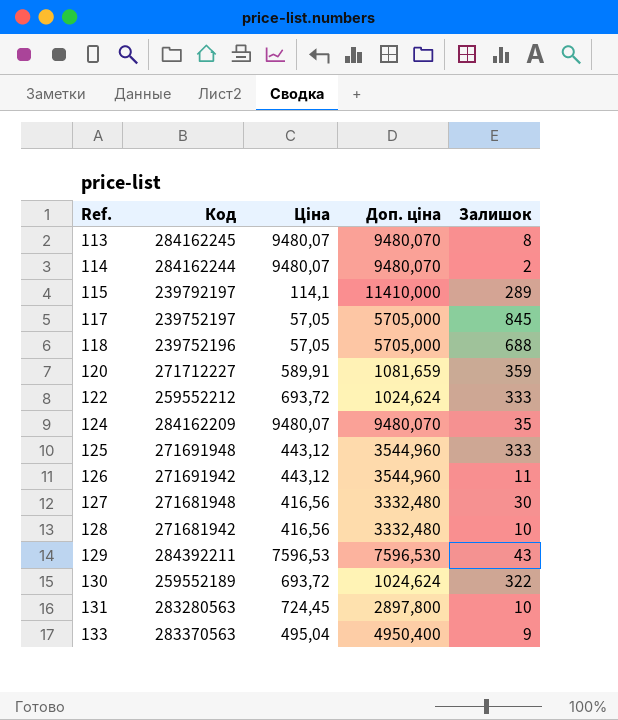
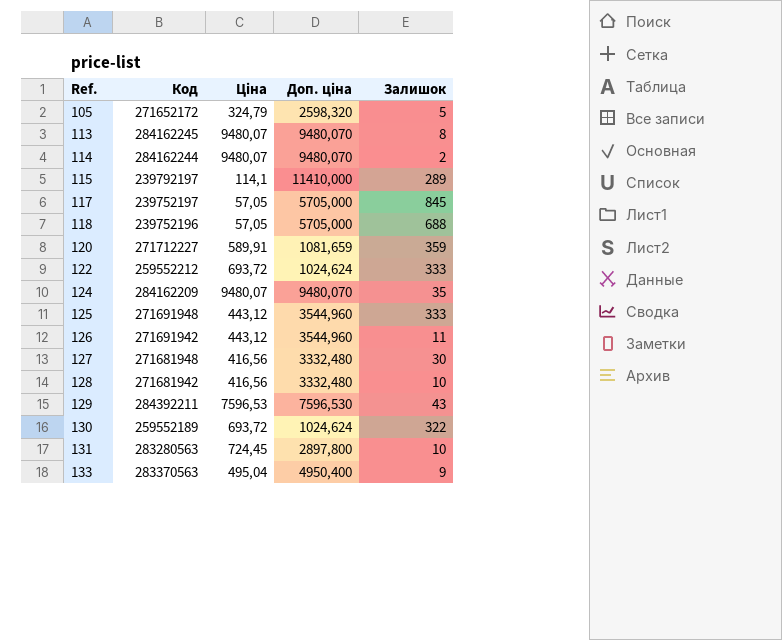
row 105: none -> 271652172 | 324,79 | 2598,320 | 5

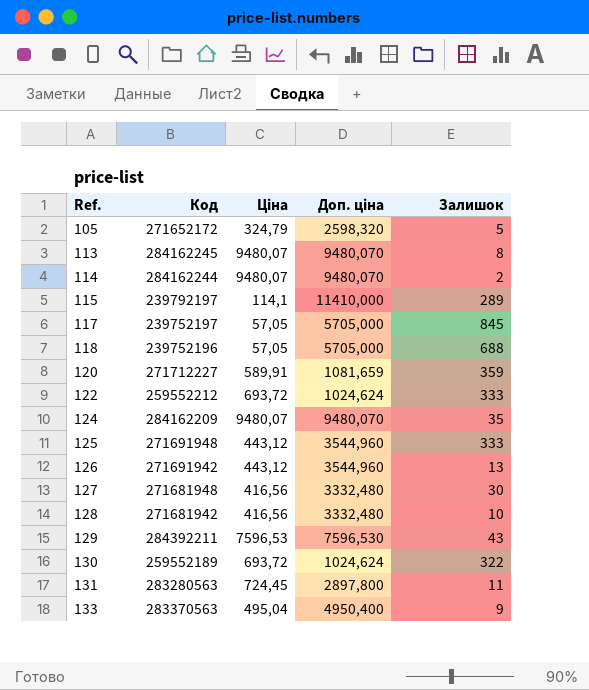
126 | Залишок: 11 -> 13
131 | Залишок: 10 -> 11

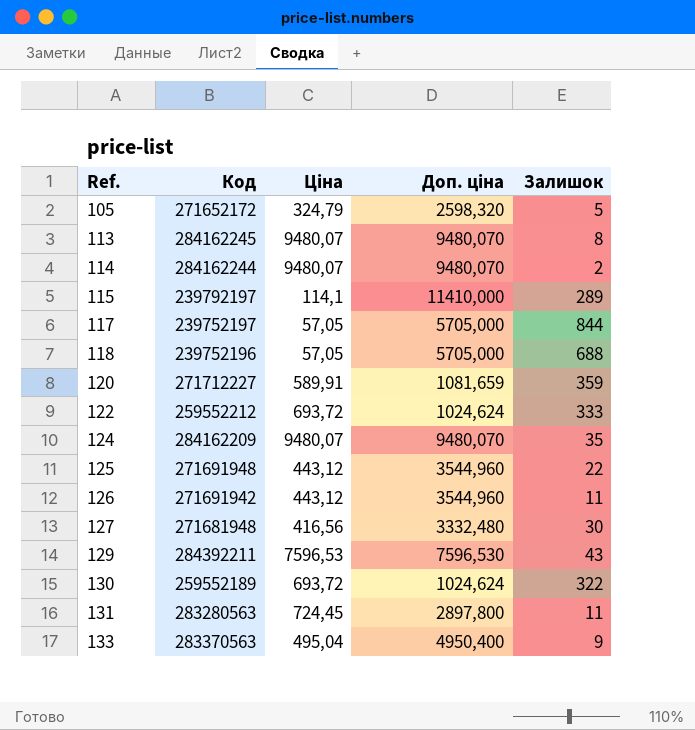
row 128: 271681942 | 416,56 | 3332,480 | 10 -> none
117 | Залишок: 845 -> 844
125 | Залишок: 333 -> 22
126 | Залишок: 13 -> 11

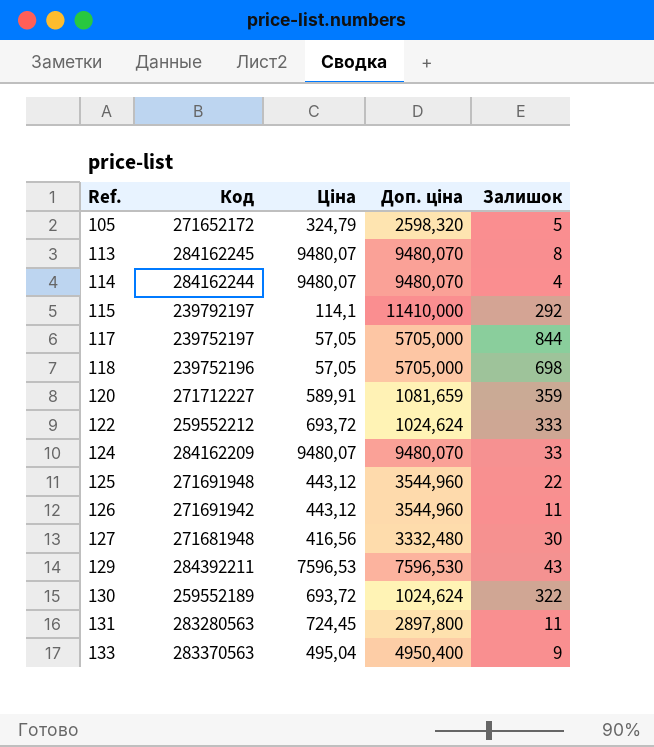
114 | Залишок: 2 -> 4
115 | Залишок: 289 -> 292
118 | Залишок: 688 -> 698
124 | Залишок: 35 -> 33

